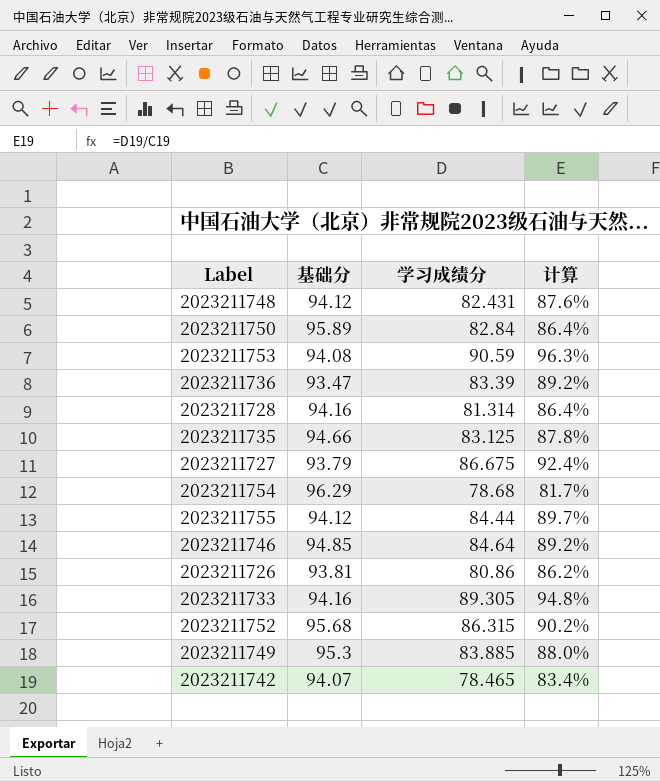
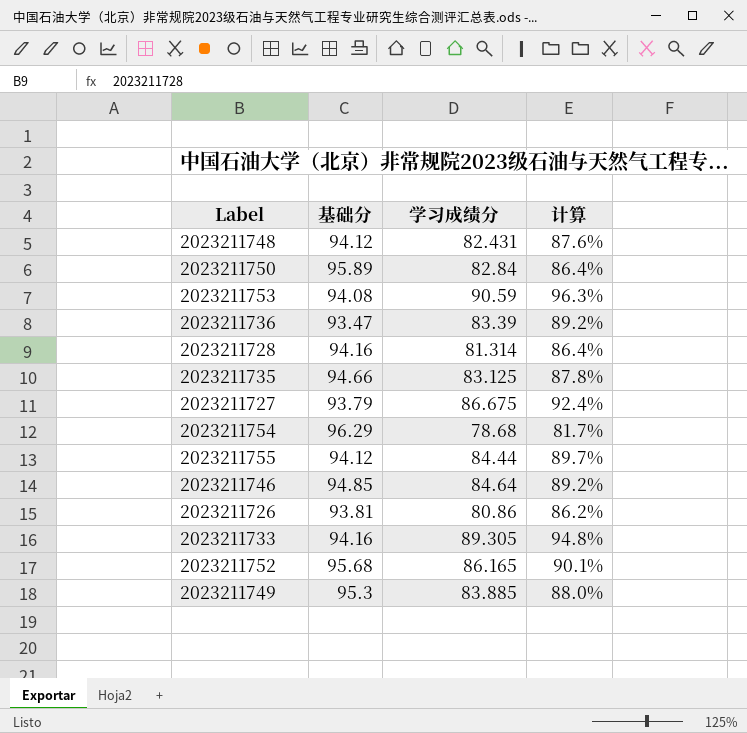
row 2023211742: 94.07 | 78.465 | 83.4% -> none
2023211752 | 学习成绩分: 86.315 -> 86.165
2023211752 | 计算: 90.2% -> 90.1%

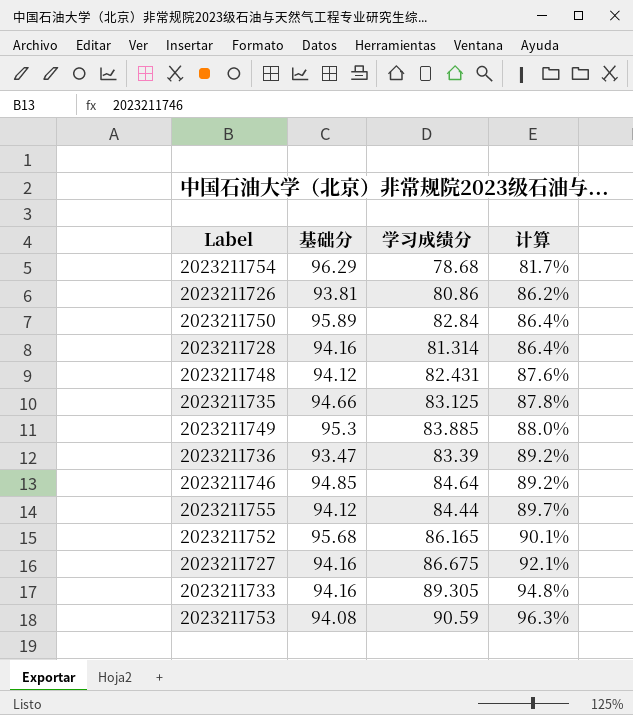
row order: none -> 计算 ascending
2023211727 | 基础分: 93.79 -> 94.16
2023211727 | 计算: 92.4% -> 92.1%

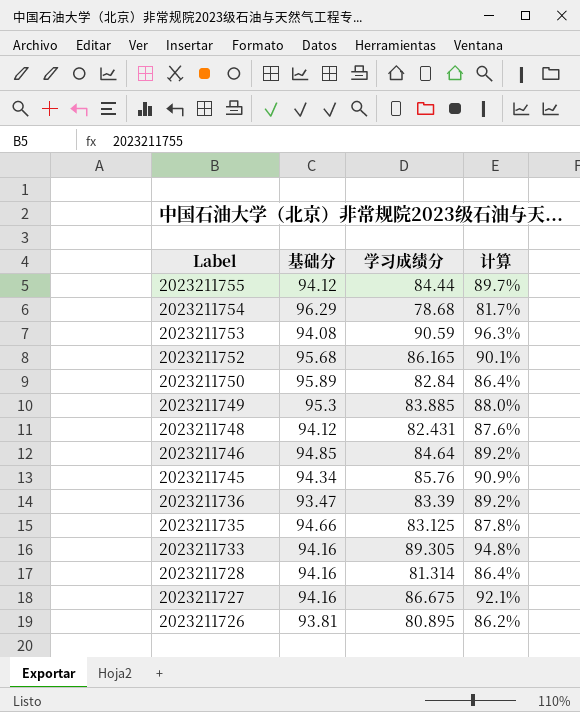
row order: 计算 ascending -> Label descending
row 2023211745: none -> 94.34 | 85.76 | 90.9%
2023211726 | 学习成绩分: 80.86 -> 80.895

